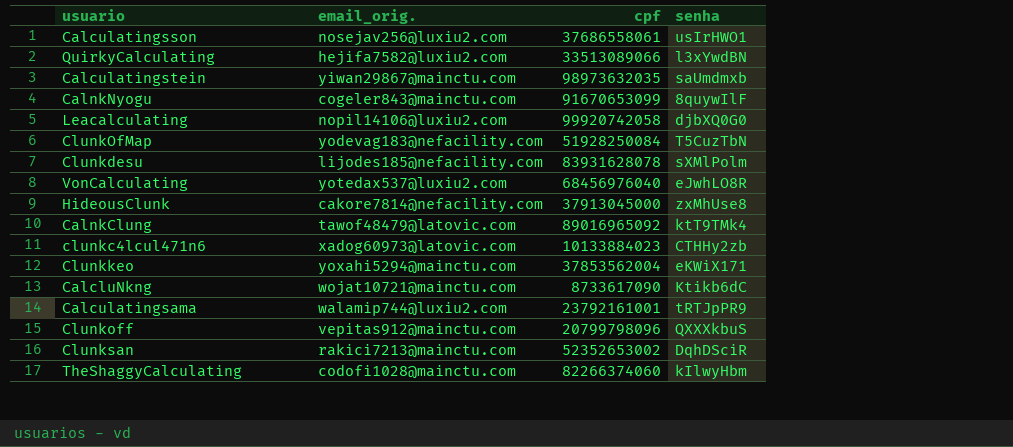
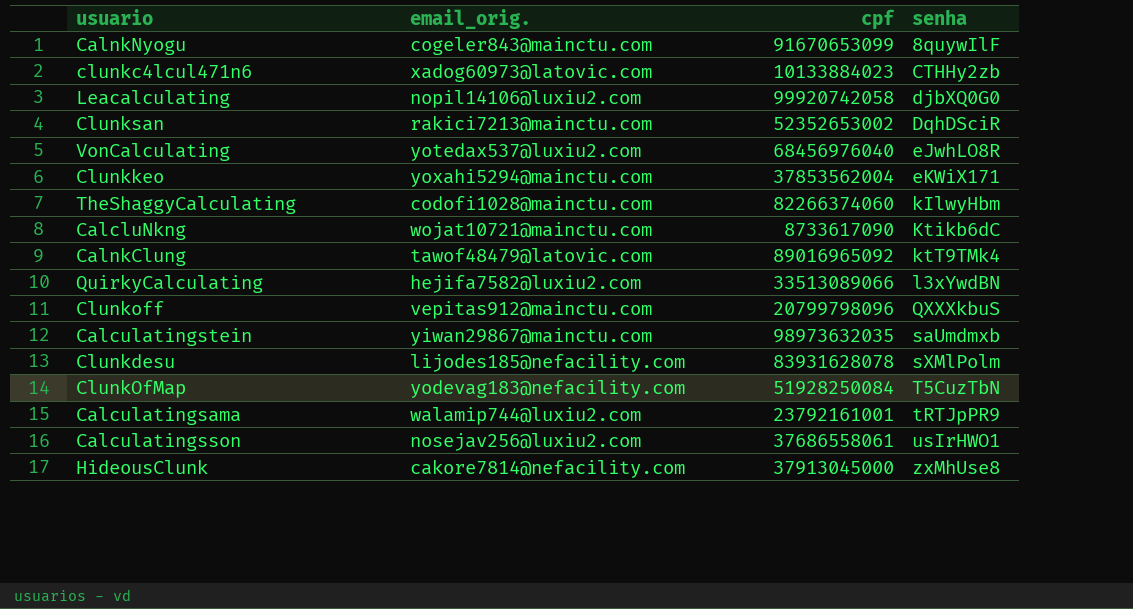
row order: none -> senha ascending

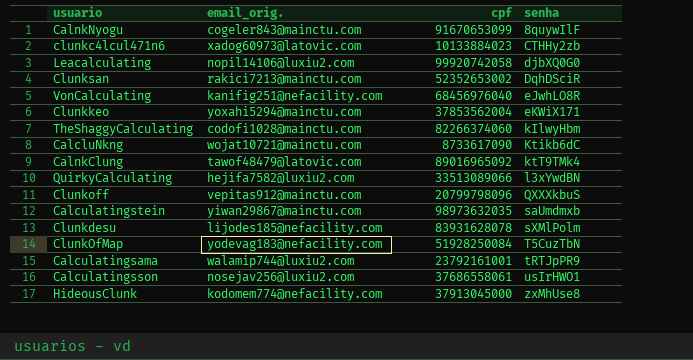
VonCalculating | email_orig.: yotedax537@luxiu2.com -> kanifig251@nefacility.com
HideousClunk | email_orig.: cakore7814@nefacility.com -> kodomem774@nefacility.com

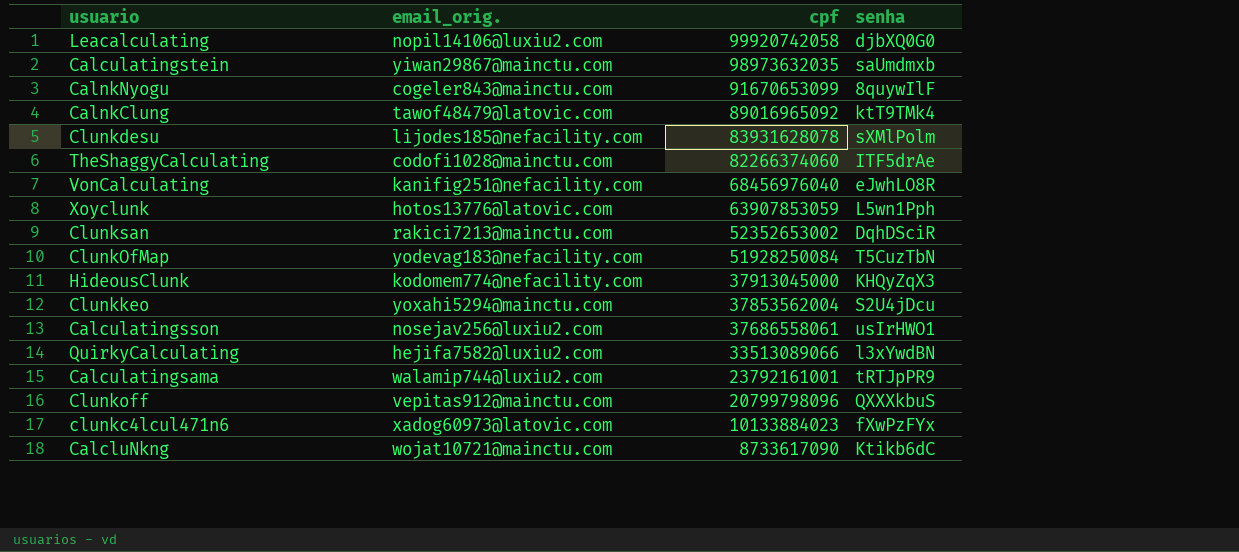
row order: senha ascending -> cpf descending
TheShaggyCalculating | senha: kIlwyHbm -> ITF5drAe
row Xoyclunk: none -> hotos13776@latovic.com | 63907853059 | L5wn1Pph
HideousClunk | senha: zxMhUse8 -> KHQyZqX3
Clunkkeo | senha: eKWiX171 -> S2U4jDcu
clunkc4lcul471n6 | senha: CTHHy2zb -> fXwPzFYx

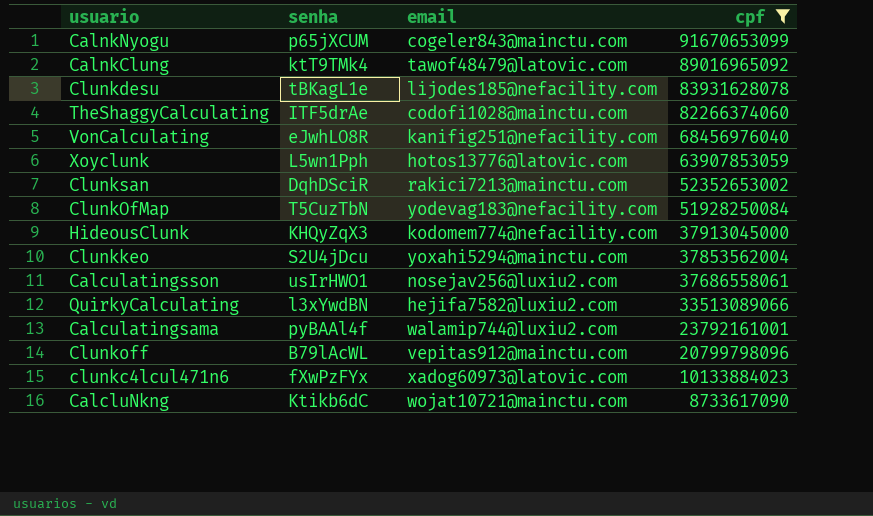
filter: none -> cpf <= 91670653099
column senha | position: 4 -> 2
column name: email_orig. -> email
CalnkNyogu | senha: 8quywIlF -> p65jXCUM
Clunkdesu | senha: sXMlPolm -> tBKagL1e
Calculatingsama | senha: tRTJpPR9 -> pyBAAl4f
Clunkoff | senha: QXXXkbuS -> B79lAcWL

